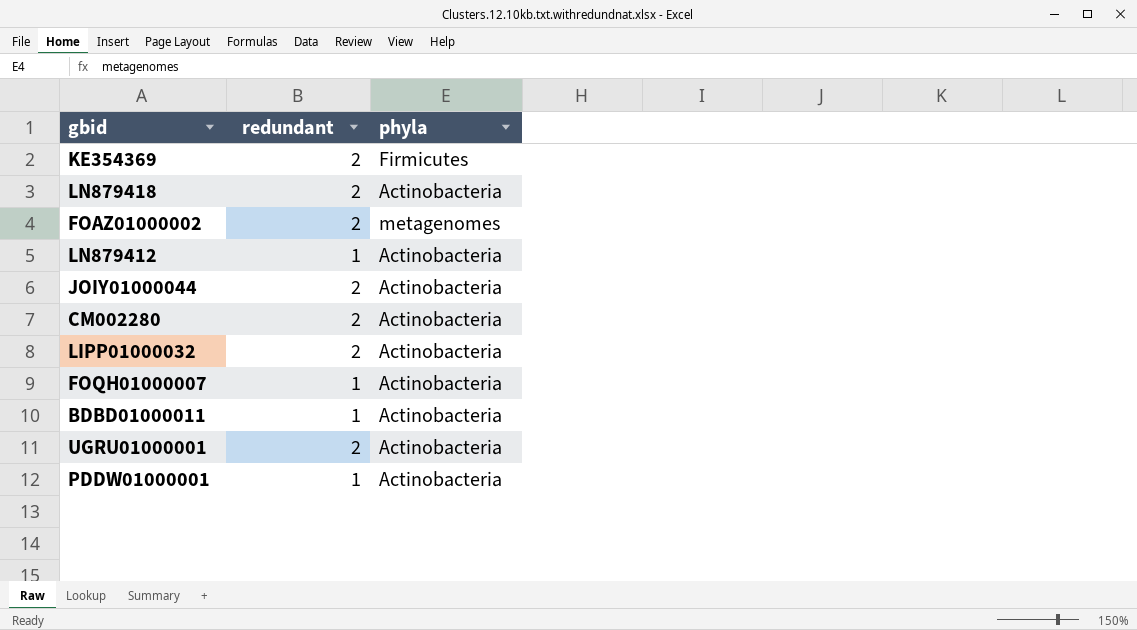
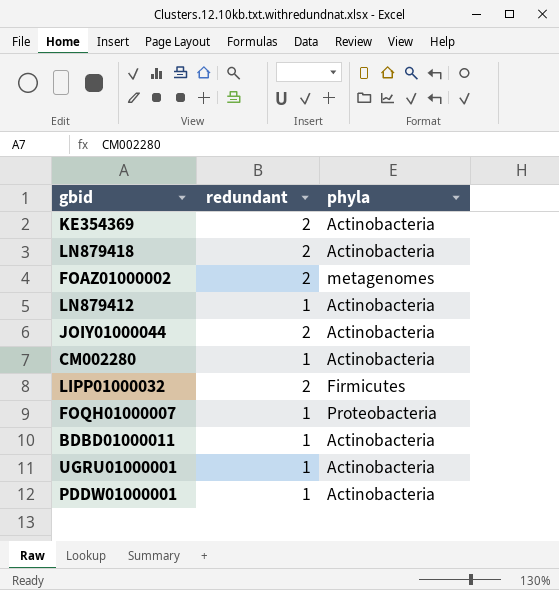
KE354369 | phyla: Firmicutes -> Actinobacteria
CM002280 | redundant: 2 -> 1
LIPP01000032 | phyla: Actinobacteria -> Firmicutes
FOQH01000007 | phyla: Actinobacteria -> Proteobacteria
UGRU01000001 | redundant: 2 -> 1

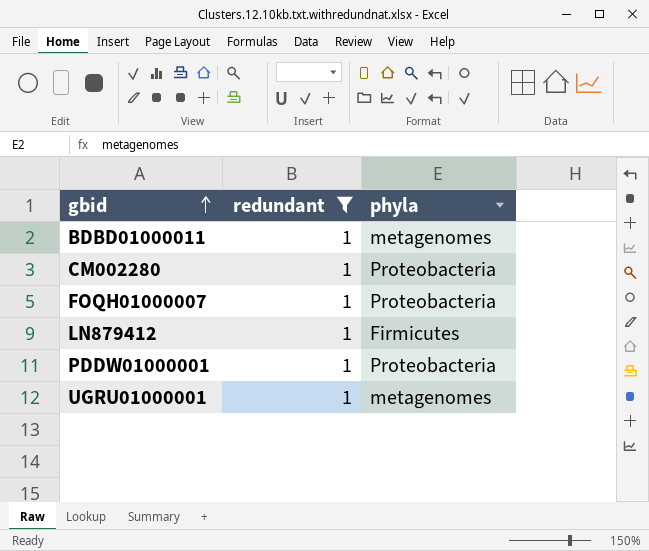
filter: none -> redundant = 1
row order: none -> gbid ascending
BDBD01000011 | phyla: Actinobacteria -> metagenomes
CM002280 | phyla: Actinobacteria -> Proteobacteria
LN879412 | phyla: Actinobacteria -> Firmicutes
PDDW01000001 | phyla: Actinobacteria -> Proteobacteria
UGRU01000001 | phyla: Actinobacteria -> metagenomes

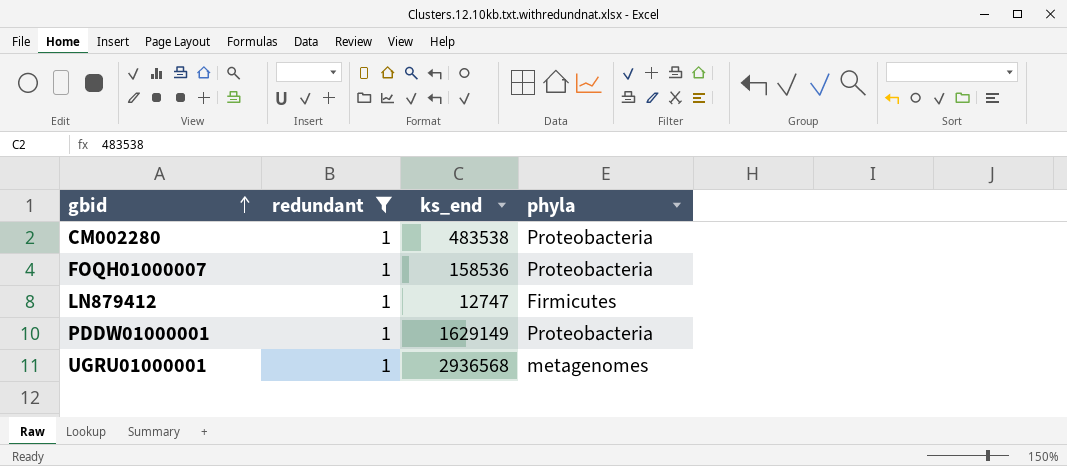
column ks_end | position: none -> 3
row BDBD01000011: 1 | metagenomes -> none

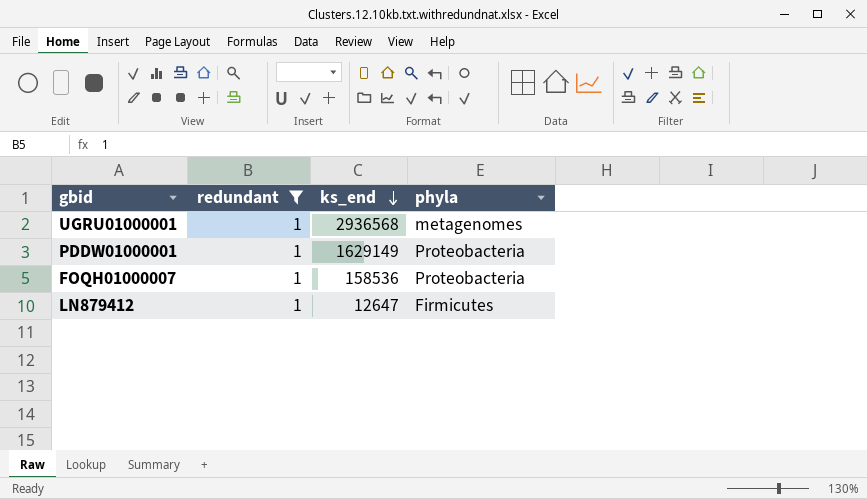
row order: gbid ascending -> ks_end descending
row CM002280: 1 | 483538 | Proteobacteria -> none
LN879412 | ks_end: 12747 -> 12647

